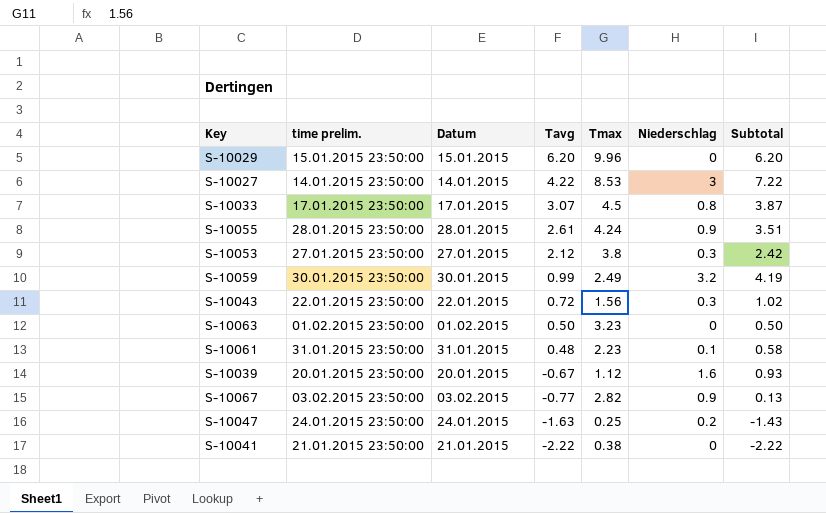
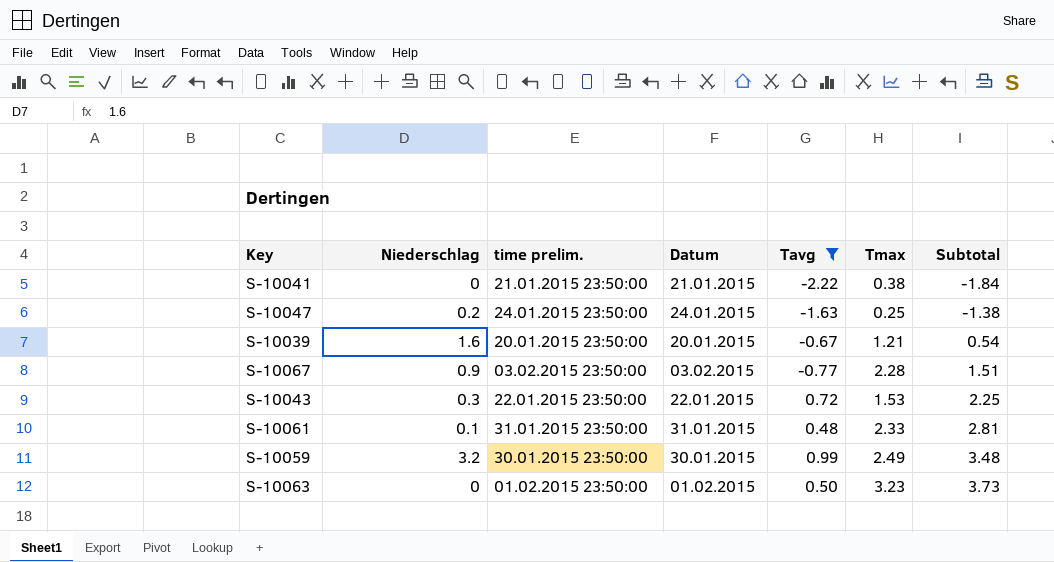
filter: none -> Tavg <= 0.99
row order: Tavg descending -> Subtotal ascending
column Niederschlag | position: 6 -> 2
column Subtotal | formula: [Tavg] + [Niederschlag] -> [Tavg] + [Tmax]
S-10039 | Tmax: 1.12 -> 1.21
S-10067 | Tmax: 2.82 -> 2.28
S-10043 | Tmax: 1.56 -> 1.53
S-10061 | Tmax: 2.23 -> 2.33

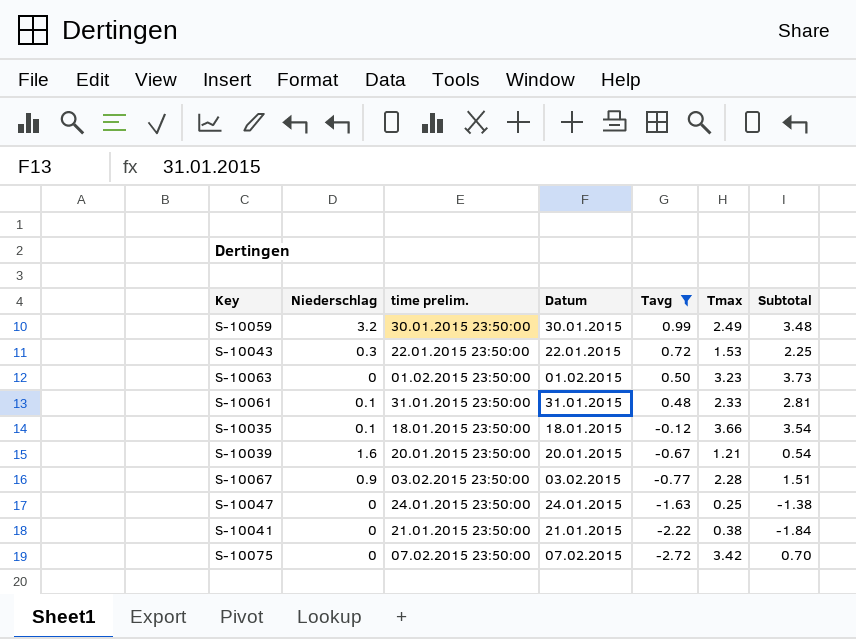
row order: Subtotal ascending -> Tavg descending
row S-10035: none -> 0.1 | 18.01.2015 23:50:00 | 18.01.2015 | -0.12 | 3.66 | 3.54
S-10047 | Niederschlag: 0.2 -> 0
row S-10075: none -> 0 | 07.02.2015 23:50:00 | 07.02.2015 | -2.72 | 3.42 | 0.70

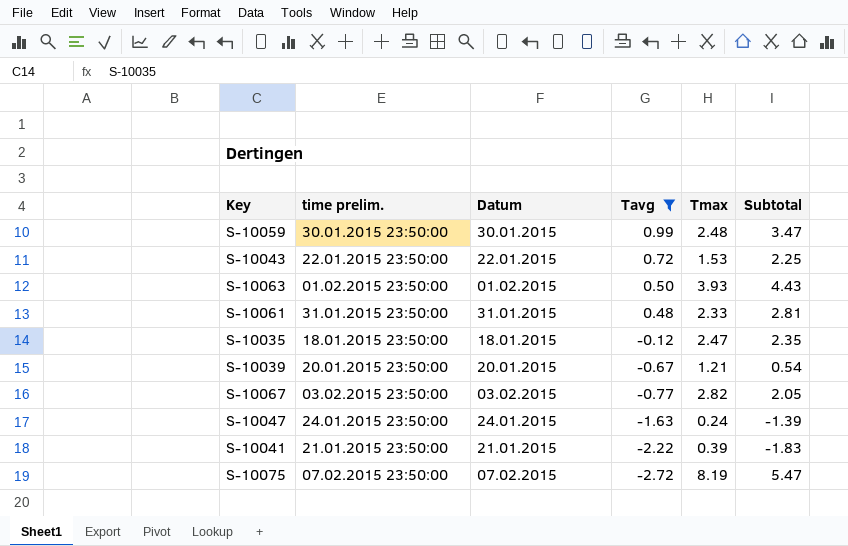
column Niederschlag | position: 2 -> none
S-10059 | Tmax: 2.49 -> 2.48
S-10059 | Subtotal: 3.48 -> 3.47
S-10063 | Tmax: 3.23 -> 3.93
S-10063 | Subtotal: 3.73 -> 4.43
S-10035 | Tmax: 3.66 -> 2.47
S-10035 | Subtotal: 3.54 -> 2.35
S-10067 | Tmax: 2.28 -> 2.82
S-10067 | Subtotal: 1.51 -> 2.05
S-10047 | Tmax: 0.25 -> 0.24
S-10047 | Subtotal: -1.38 -> -1.39
S-10041 | Tmax: 0.38 -> 0.39
S-10041 | Subtotal: -1.84 -> -1.83
S-10075 | Tmax: 3.42 -> 8.19
S-10075 | Subtotal: 0.70 -> 5.47

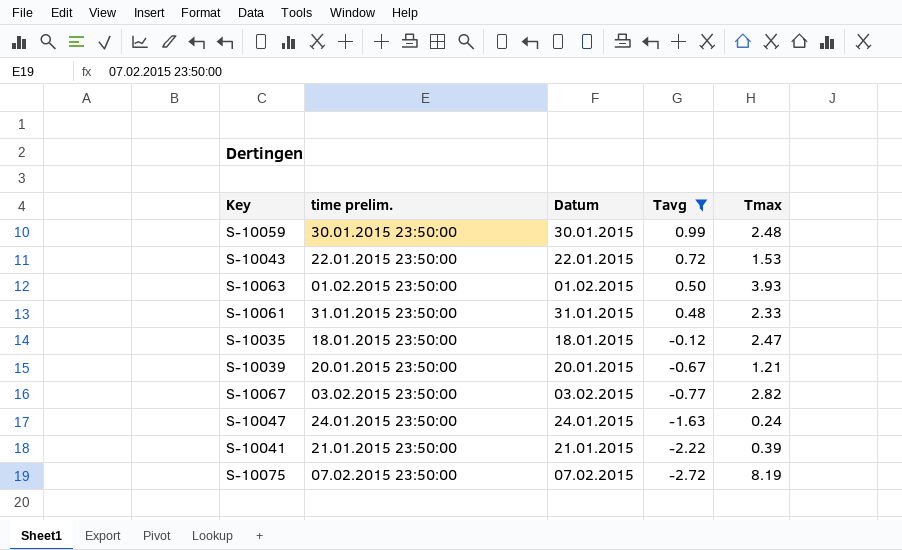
column Subtotal | formula: [Tavg] + [Tmax] -> none

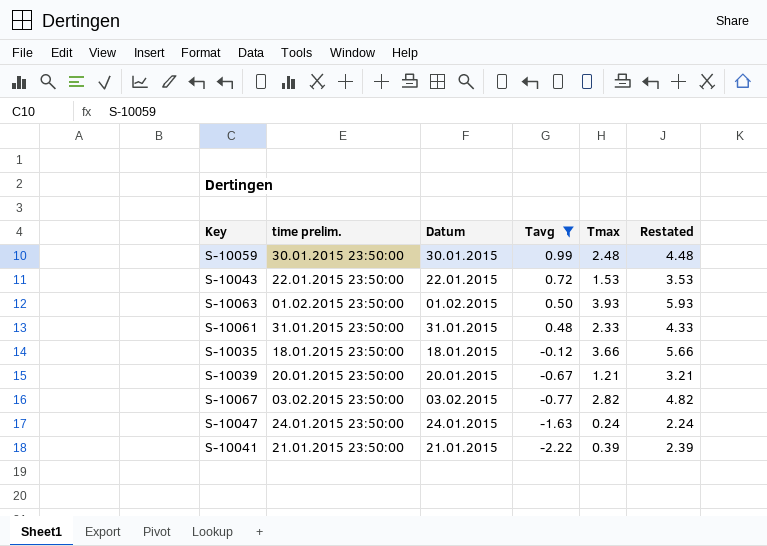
column Restated | formula: none -> [Tmax] + 2
row S-10075: 07.02.2015 23:50:00 | 07.02.2015 | -2.72 | 8.19 -> none
S-10035 | Tmax: 2.47 -> 3.66

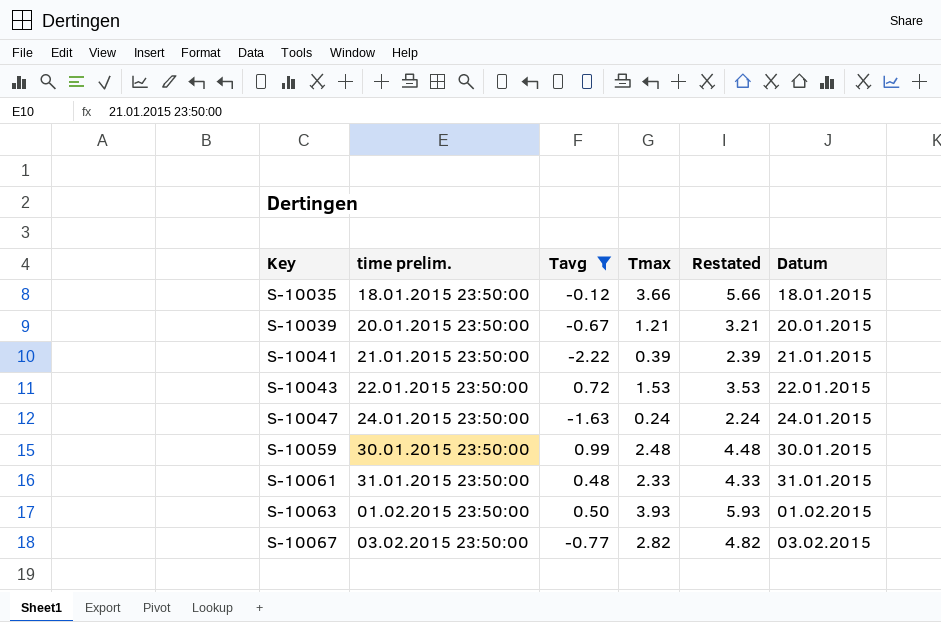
row order: Tavg descending -> Key ascending
column Datum | position: 3 -> 6

